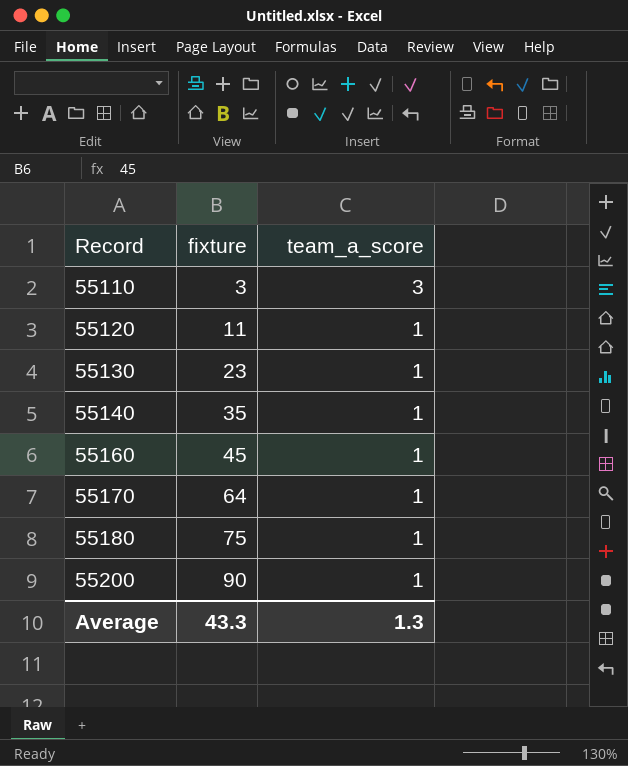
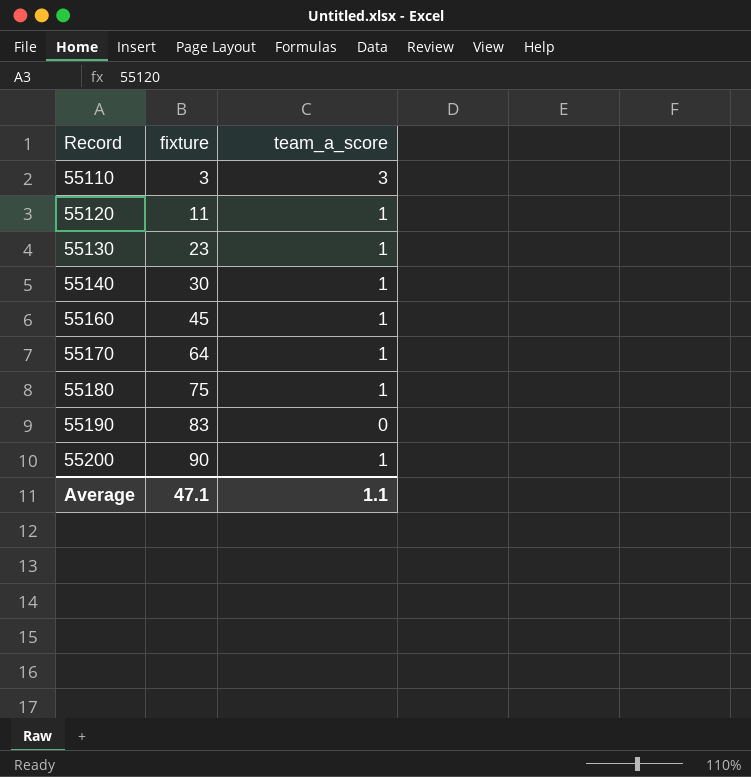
55140 | fixture: 35 -> 30
row 55190: none -> 83 | 0
Average | fixture: 43.3 -> 47.1
Average | team_a_score: 1.3 -> 1.1

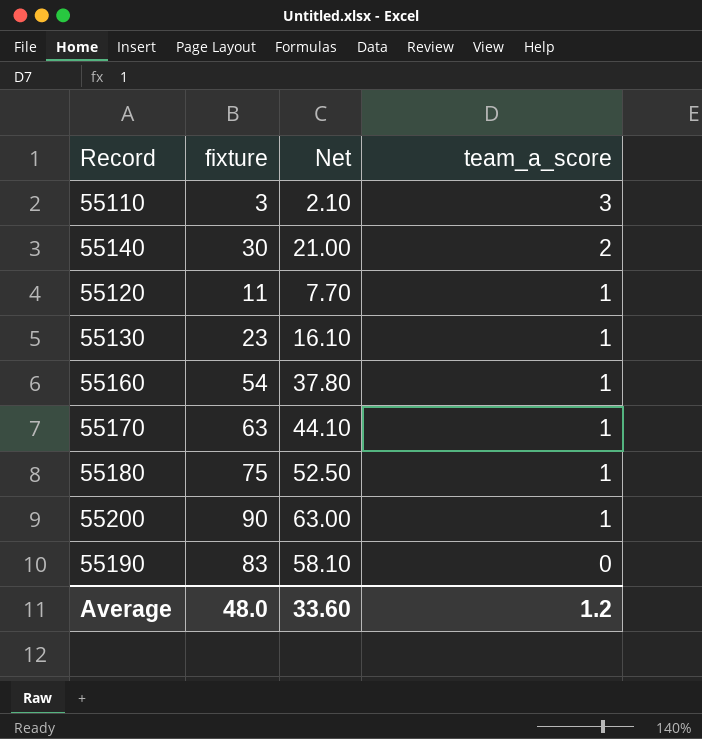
row order: Record ascending -> team_a_score descending
column Net | formula: none -> [fixture] * 0.7
55140 | team_a_score: 1 -> 2
55160 | fixture: 45 -> 54
55170 | fixture: 64 -> 63
Average | fixture: 47.1 -> 48.0
Average | team_a_score: 1.1 -> 1.2

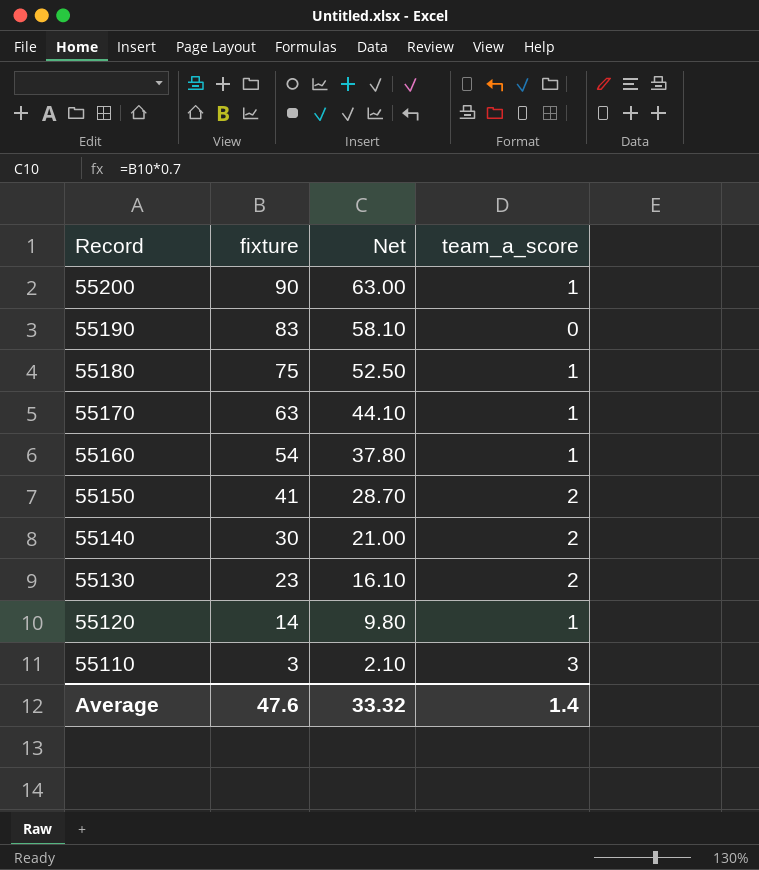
row order: team_a_score descending -> Record descending
row 55150: none -> 41 | 28.70 | 2
55130 | team_a_score: 1 -> 2
55120 | fixture: 11 -> 14
55120 | Net: 7.70 -> 9.80
Average | fixture: 48.0 -> 47.6
Average | Net: 33.60 -> 33.32
Average | team_a_score: 1.2 -> 1.4

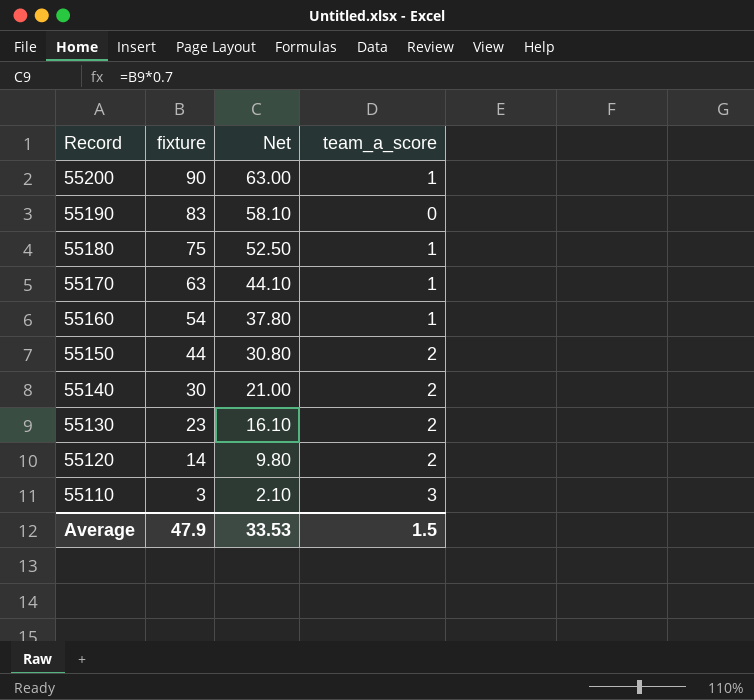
55150 | fixture: 41 -> 44
55150 | Net: 28.70 -> 30.80
55120 | team_a_score: 1 -> 2
Average | fixture: 47.6 -> 47.9
Average | Net: 33.32 -> 33.53
Average | team_a_score: 1.4 -> 1.5

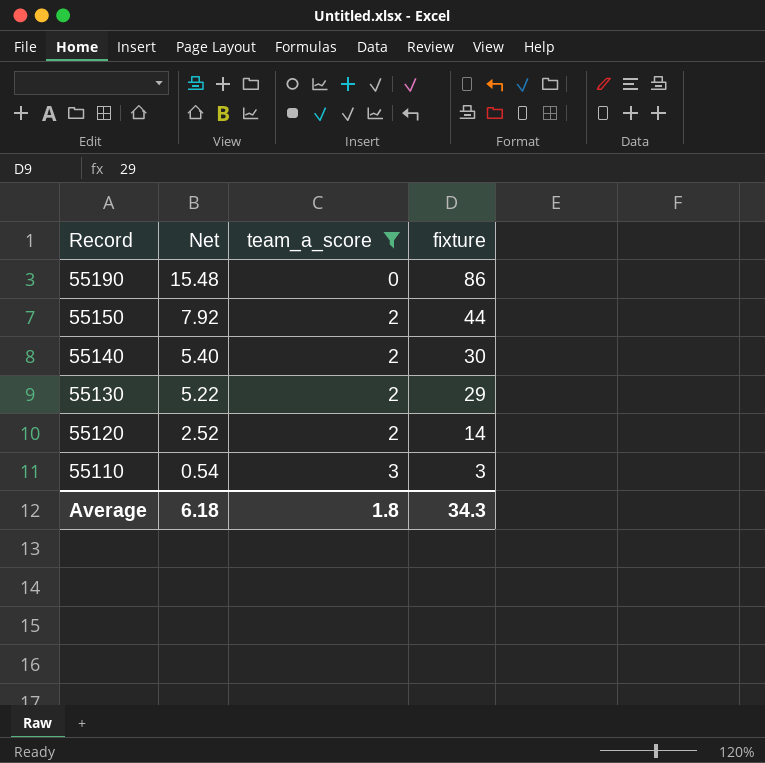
filter: none -> team_a_score != 1
column Net | formula: [fixture] * 0.7 -> [fixture] * 0.18
column fixture | position: 2 -> 4
55190 | fixture: 83 -> 86
55130 | fixture: 23 -> 29
Average | Net: 33.53 -> 6.18
Average | team_a_score: 1.5 -> 1.8
Average | fixture: 47.9 -> 34.3

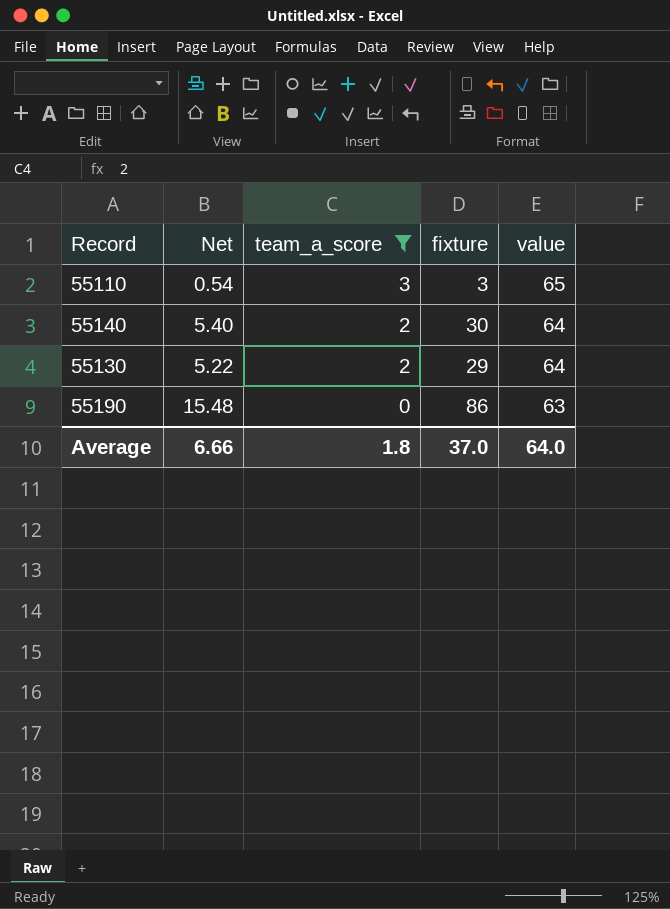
row order: Record descending -> team_a_score descending
column value | position: none -> 5
row 55150: 7.92 | 2 | 44 -> none
row 55120: 2.52 | 2 | 14 -> none
Average | Net: 6.18 -> 6.66
Average | fixture: 34.3 -> 37.0

